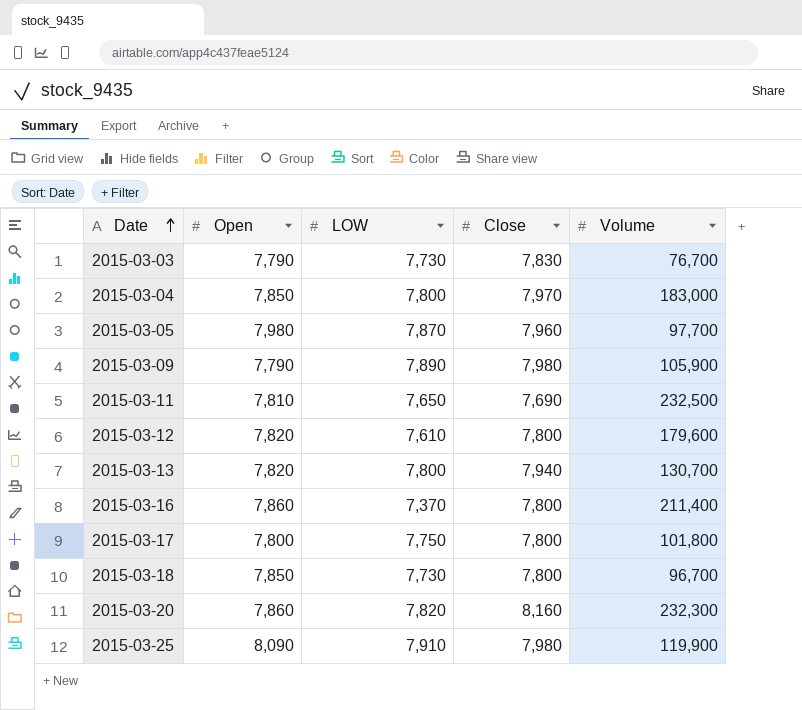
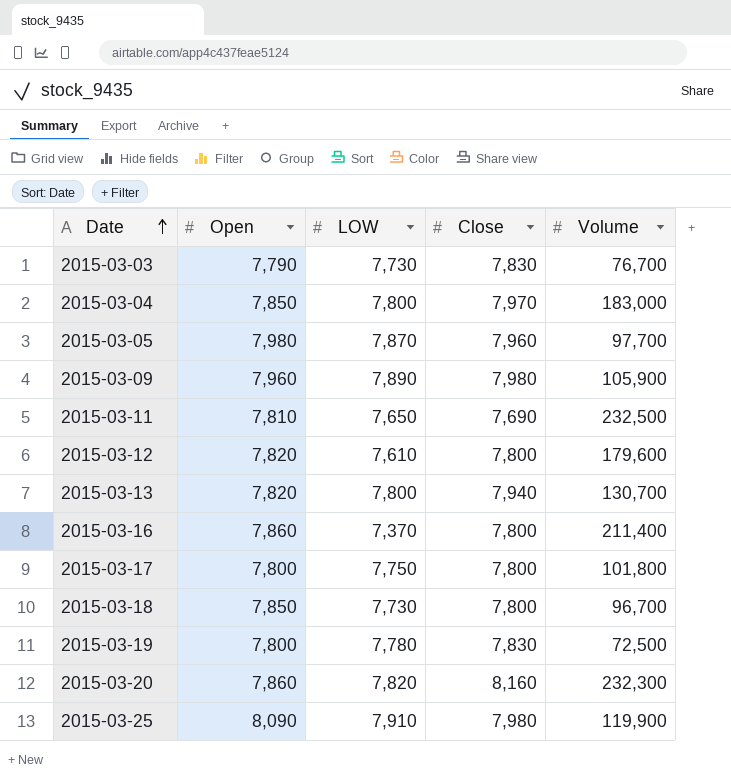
2015-03-09 | Open: 7,790 -> 7,960
row 2015-03-19: none -> 7,800 | 7,780 | 7,830 | 72,500

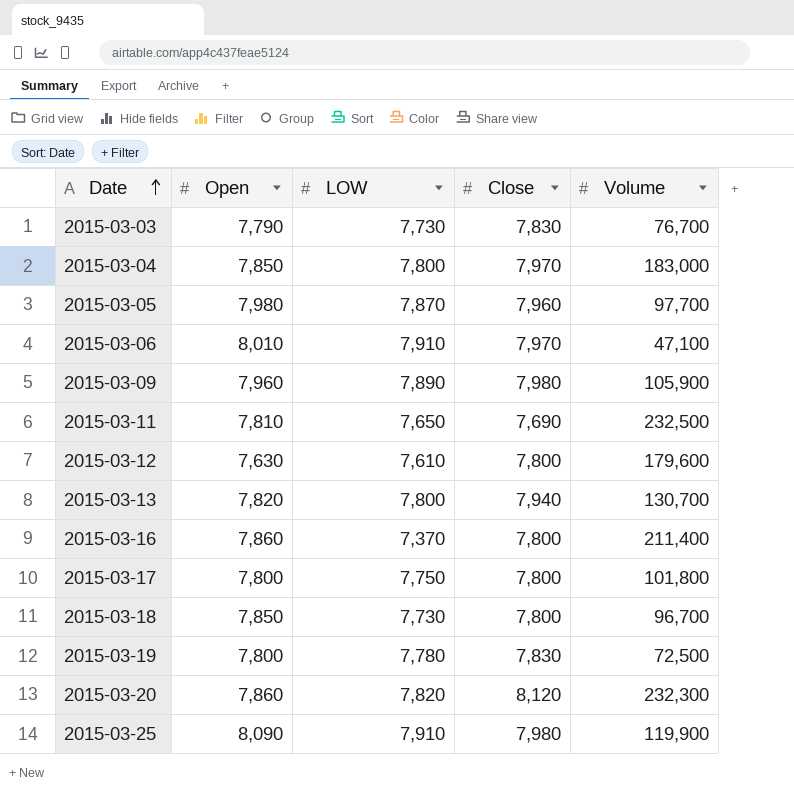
row 2015-03-06: none -> 8,010 | 7,910 | 7,970 | 47,100
2015-03-12 | Open: 7,820 -> 7,630
2015-03-20 | Close: 8,160 -> 8,120

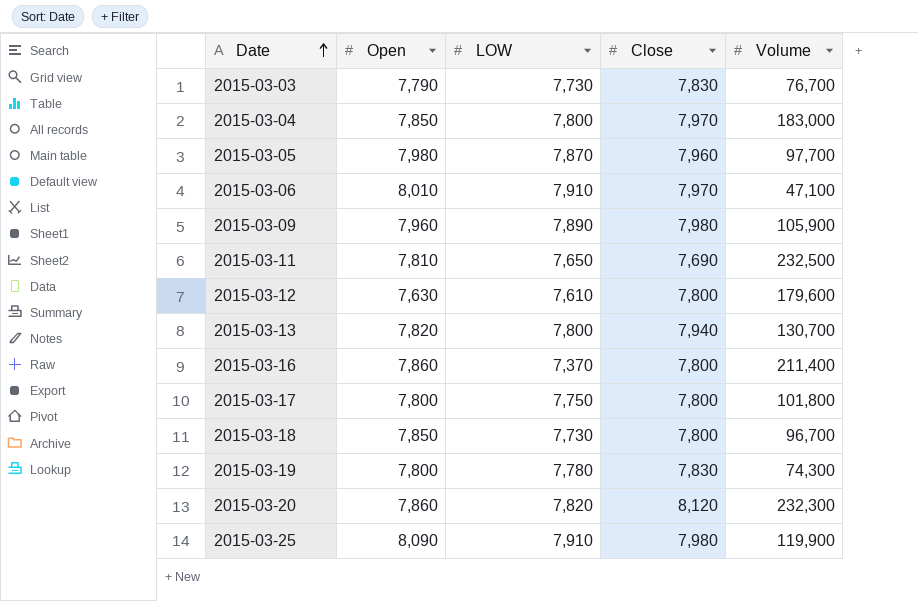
2015-03-19 | Volume: 72,500 -> 74,300

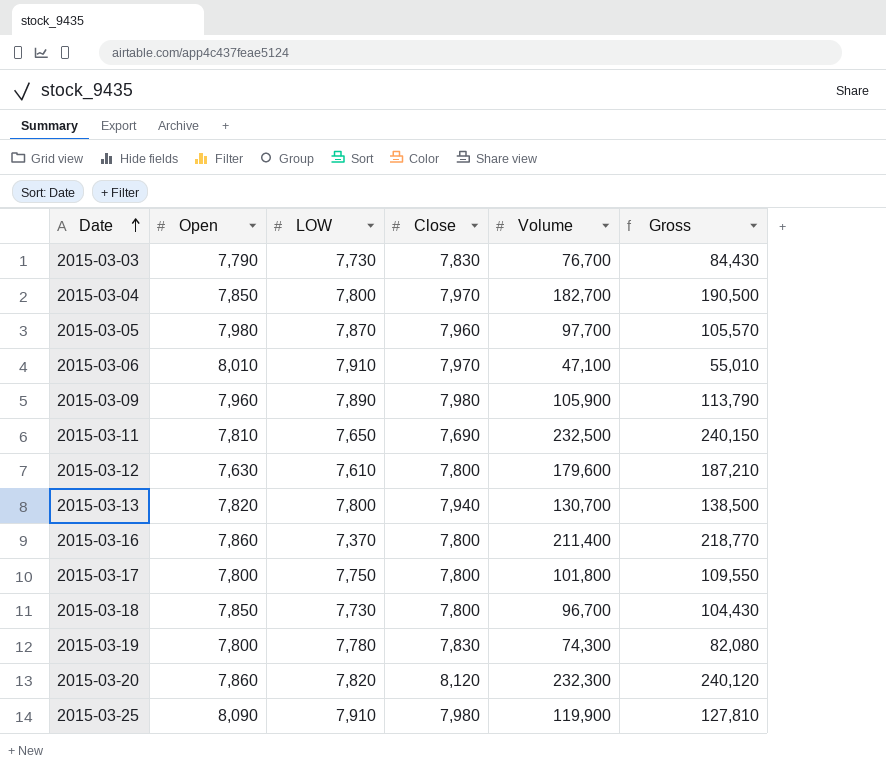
column Gross | formula: none -> [LOW] + [Volume]
2015-03-04 | Volume: 183,000 -> 182,700

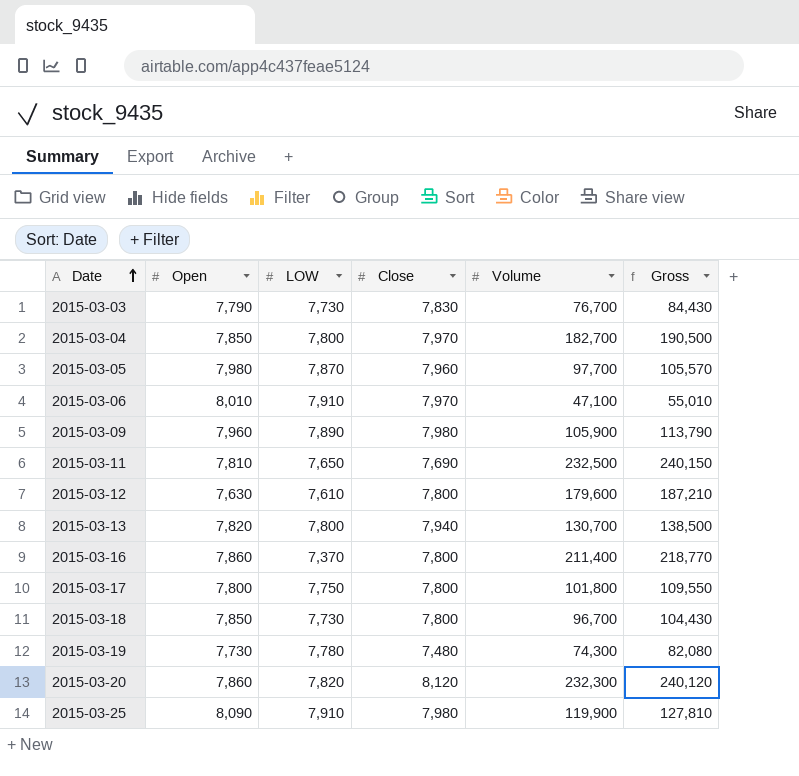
2015-03-19 | Open: 7,800 -> 7,730
2015-03-19 | Close: 7,830 -> 7,480

